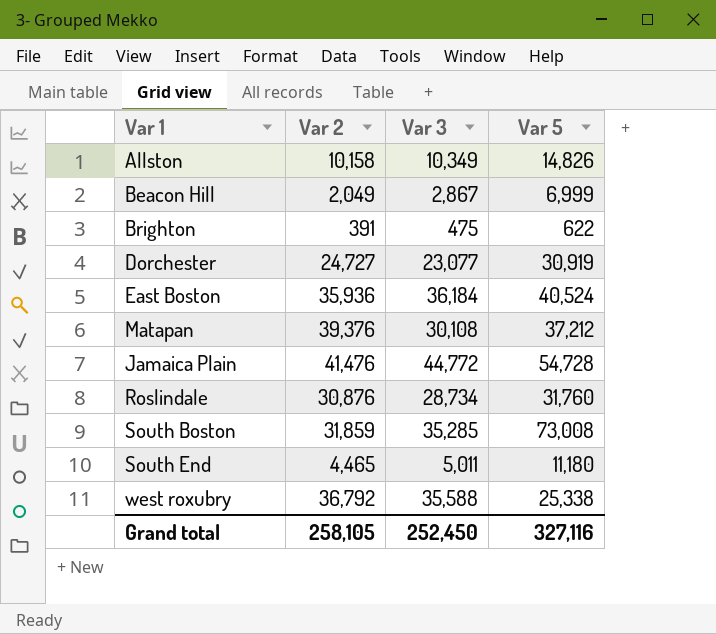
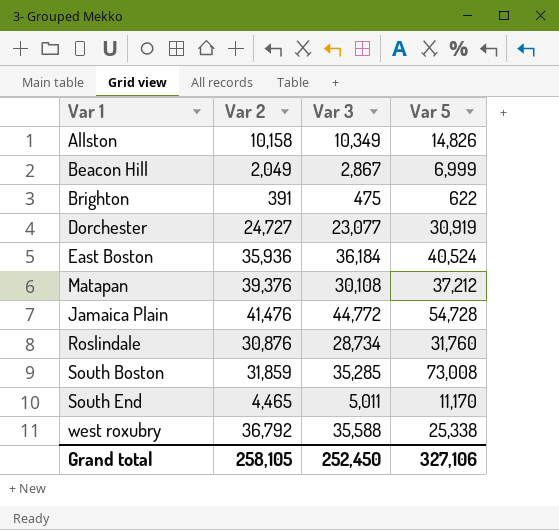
South End | Var 5: 11,180 -> 11,170
Grand total | Var 5: 327,116 -> 327,106

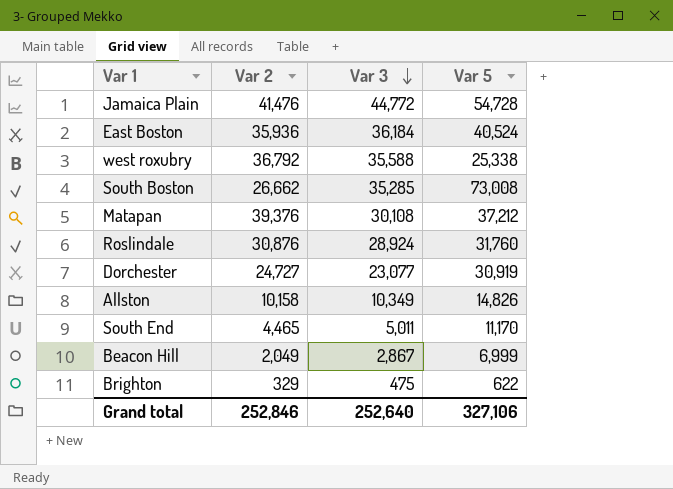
row order: none -> Var 3 descending
South Boston | Var 2: 31,859 -> 26,662
Roslindale | Var 3: 28,734 -> 28,924
Brighton | Var 2: 391 -> 329
Grand total | Var 2: 258,105 -> 252,846
Grand total | Var 3: 252,450 -> 252,640

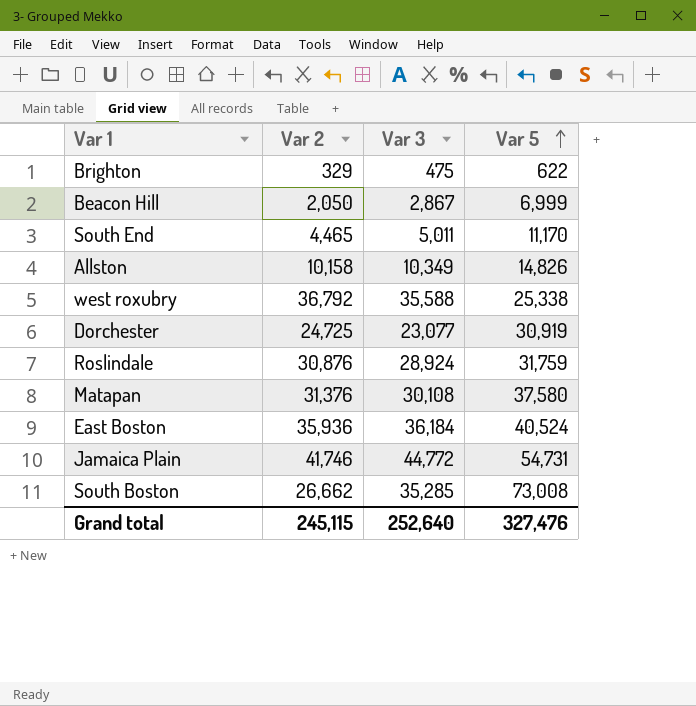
row order: Var 3 descending -> Var 5 ascending
Beacon Hill | Var 2: 2,049 -> 2,050
Dorchester | Var 2: 24,727 -> 24,725
Roslindale | Var 5: 31,760 -> 31,759
Matapan | Var 2: 39,376 -> 31,376
Matapan | Var 5: 37,212 -> 37,580
Jamaica Plain | Var 2: 41,476 -> 41,746
Jamaica Plain | Var 5: 54,728 -> 54,731
Grand total | Var 2: 252,846 -> 245,115
Grand total | Var 5: 327,106 -> 327,476

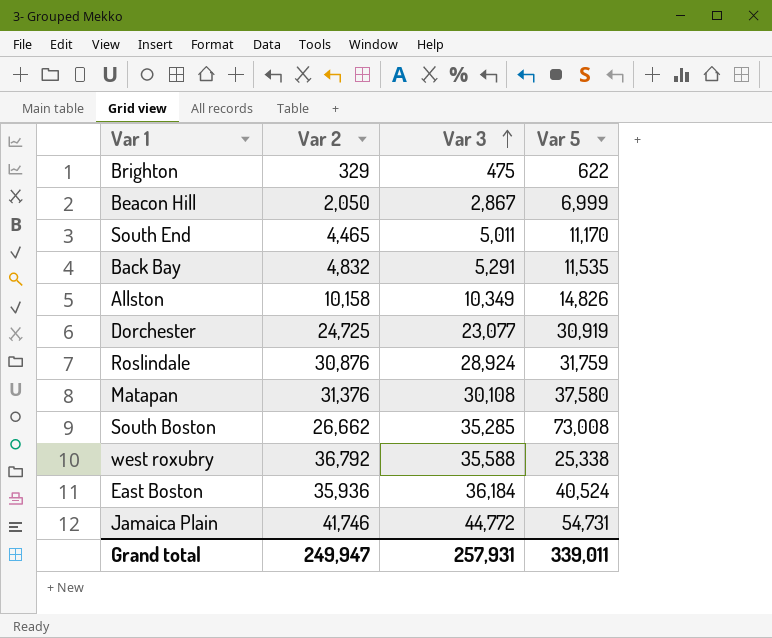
row order: Var 5 ascending -> Var 3 ascending
row Back Bay: none -> 4,832 | 5,291 | 11,535
Grand total | Var 2: 245,115 -> 249,947
Grand total | Var 3: 252,640 -> 257,931
Grand total | Var 5: 327,476 -> 339,011

